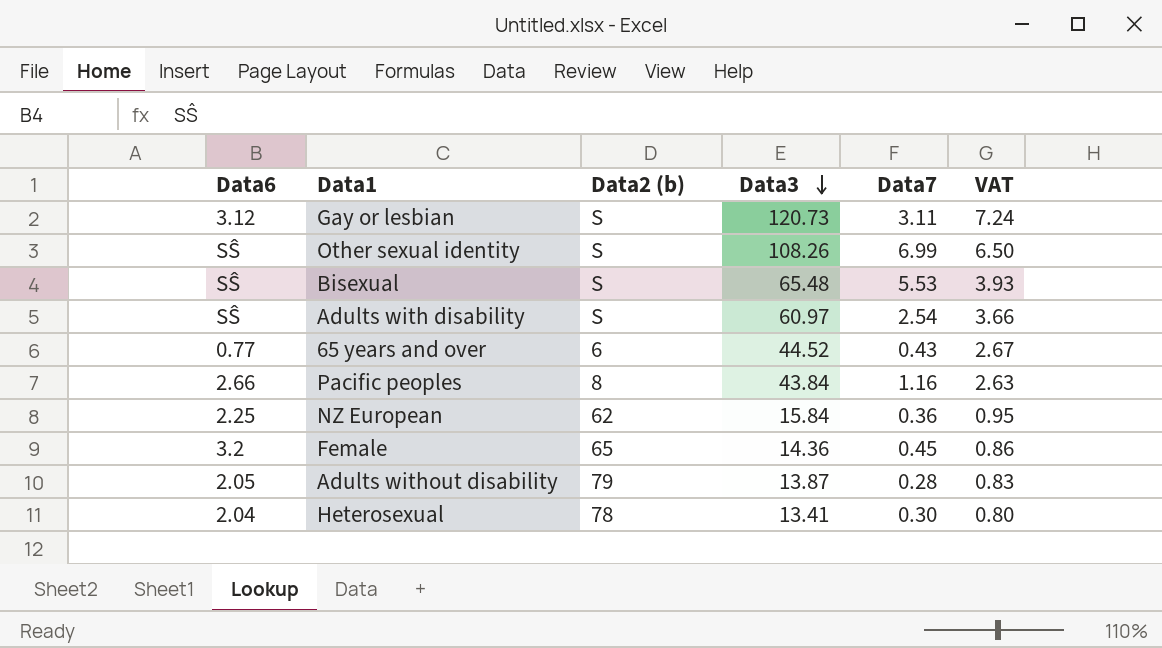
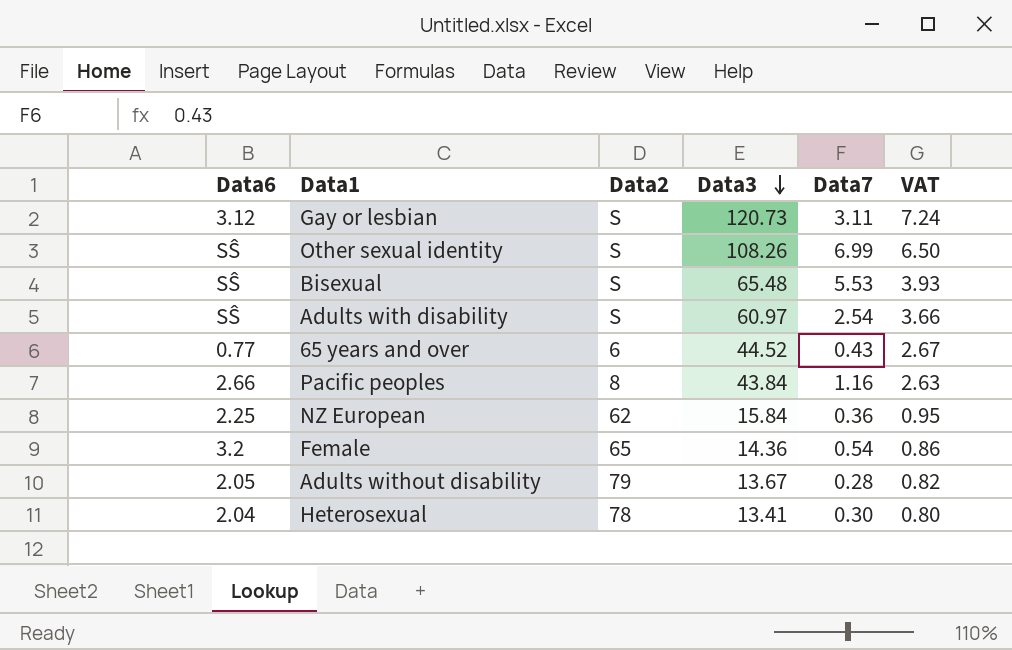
column name: Data2 (b) -> Data2
Female | Data7: 0.45 -> 0.54
Adults without disability | Data3: 13.87 -> 13.67
Adults without disability | VAT: 0.83 -> 0.82

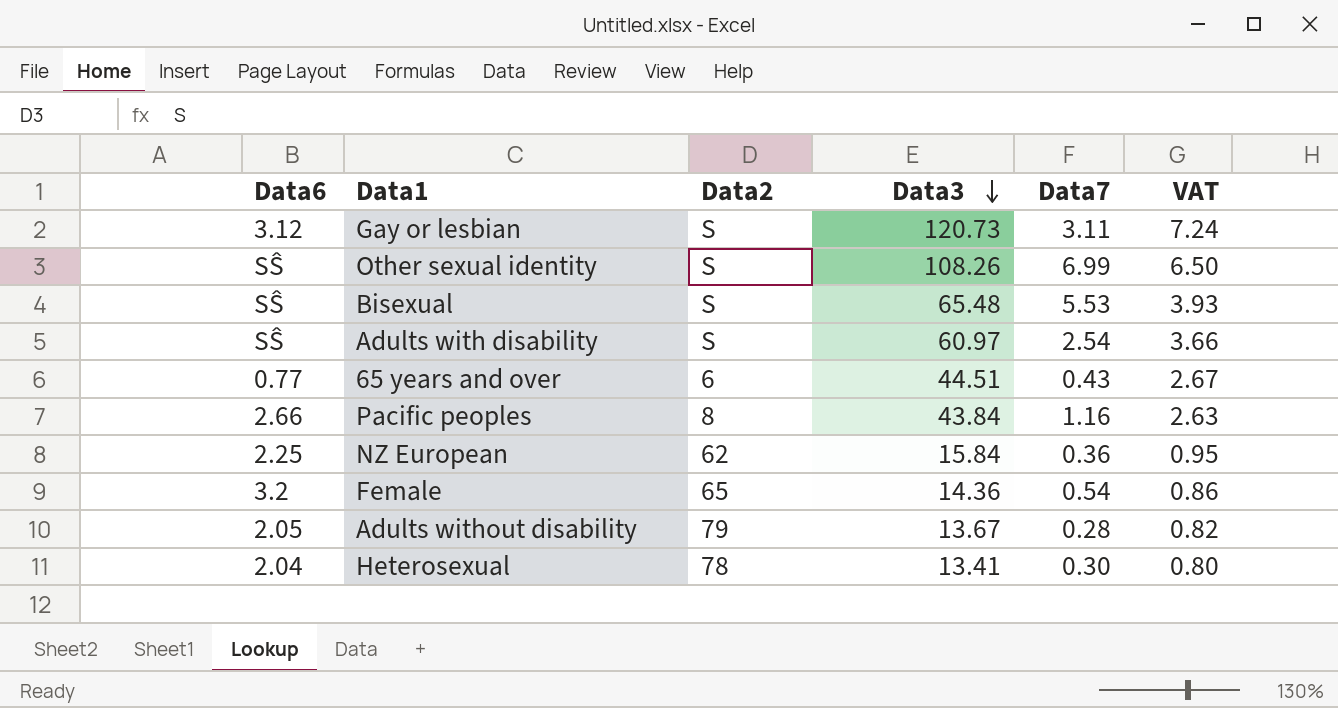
65 years and over | Data3: 44.52 -> 44.51

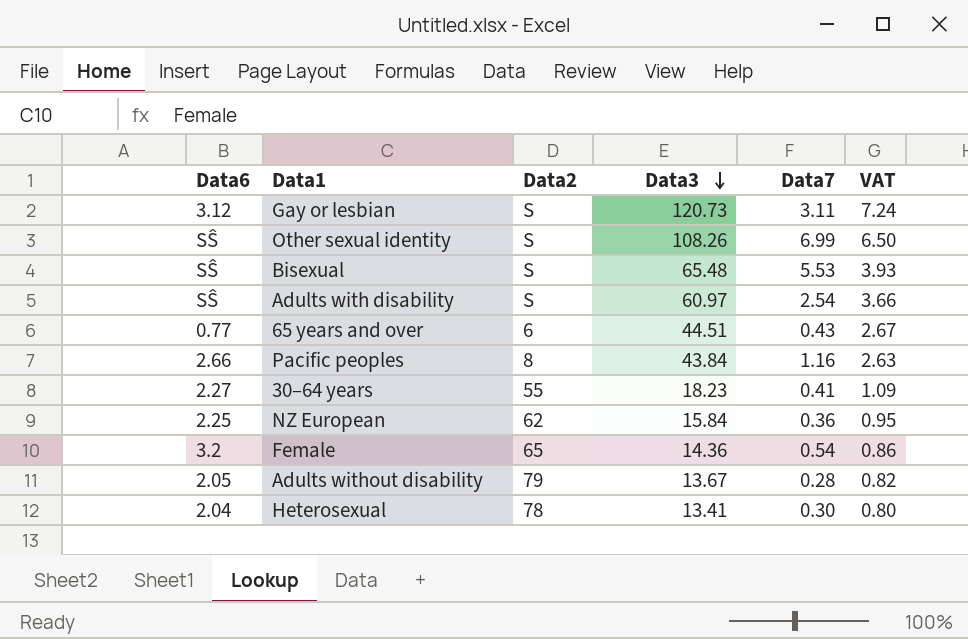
row 30–64 years: none -> 2.27 | 55 | 18.23 | 0.41 | 1.09

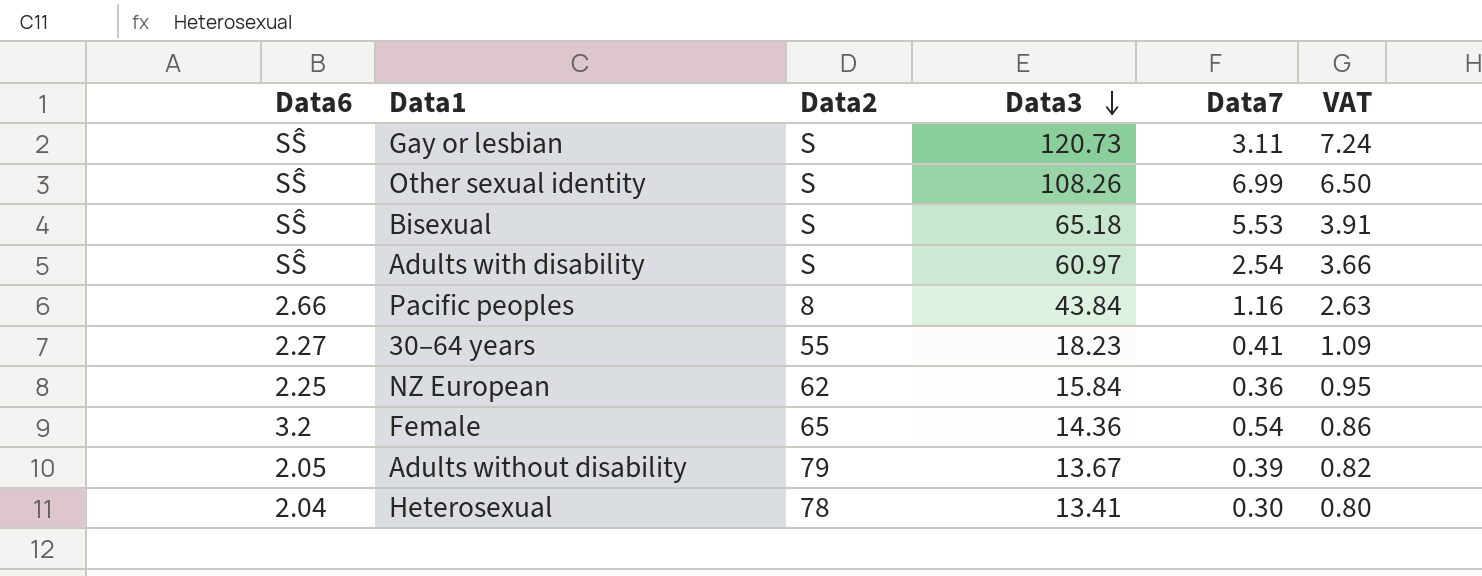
row 65 years and over: 0.77 | 6 | 44.51 | 0.43 | 2.67 -> none
Gay or lesbian | Data6: 3.12 -> SŜ
Bisexual | Data3: 65.48 -> 65.18
Bisexual | VAT: 3.93 -> 3.91
Adults without disability | Data7: 0.28 -> 0.39

